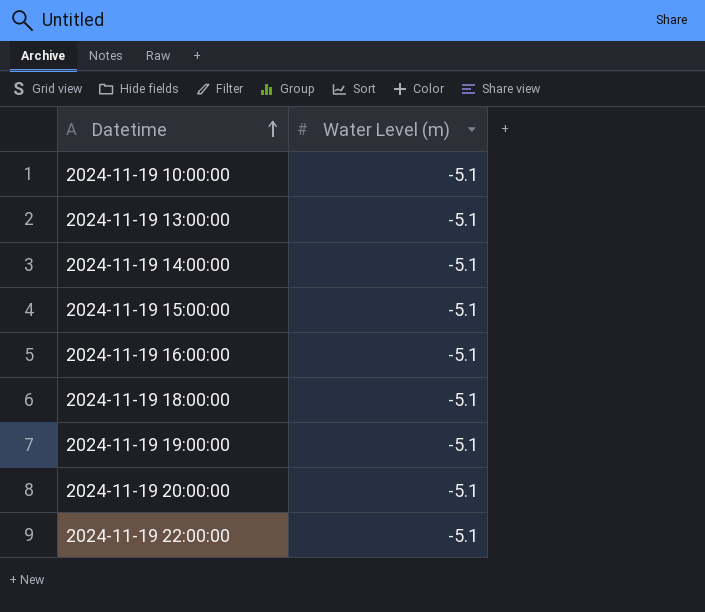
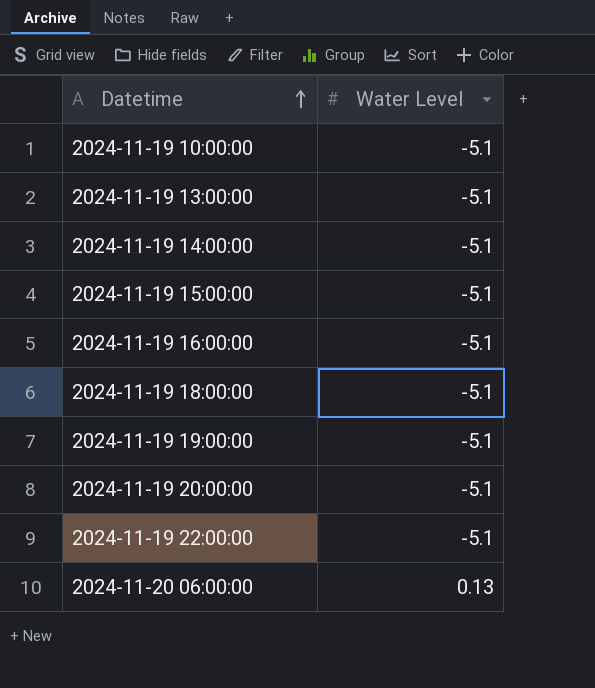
column name: Water Level (m) -> Water Level
row 2024-11-20 06:00:00: none -> 0.13

